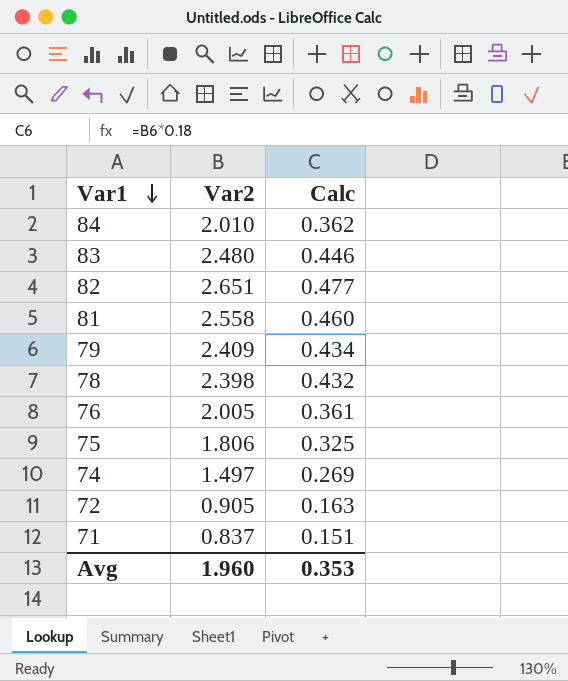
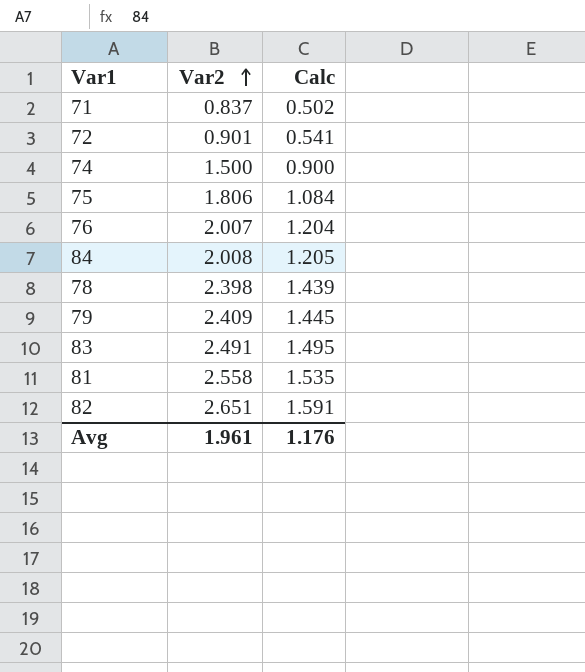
row order: Var1 descending -> Var2 ascending
column Calc | formula: [Var2] * 0.18 -> [Var2] * 0.6
72 | Var2: 0.905 -> 0.901
74 | Var2: 1.497 -> 1.500
76 | Var2: 2.005 -> 2.007
84 | Var2: 2.010 -> 2.008
83 | Var2: 2.480 -> 2.491
Avg | Var2: 1.960 -> 1.961
Avg | Calc: 0.353 -> 1.176

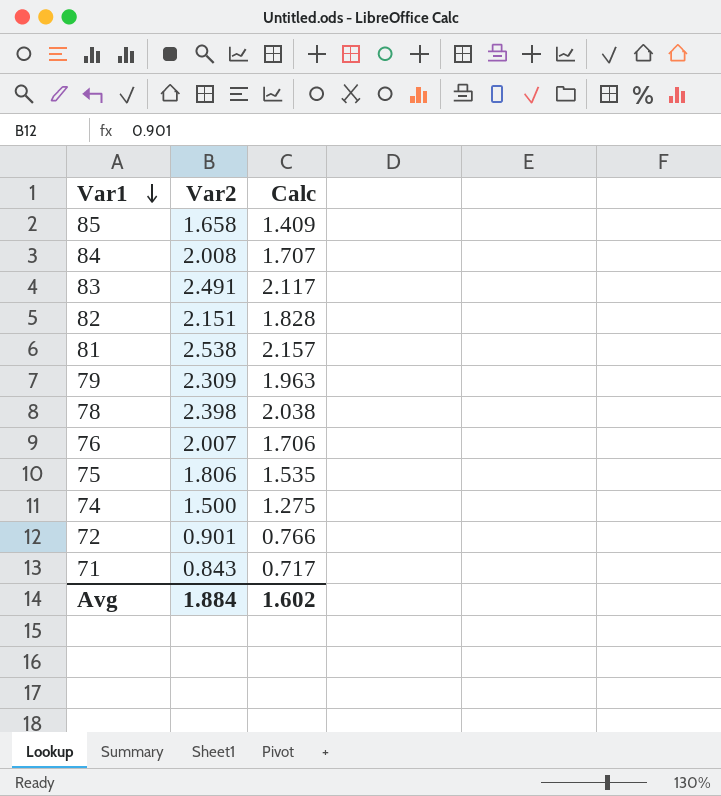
row order: Var2 ascending -> Var1 descending
column Calc | formula: [Var2] * 0.6 -> [Var2] * 0.85
row 85: none -> 1.658 | 1.409
82 | Var2: 2.651 -> 2.151
81 | Var2: 2.558 -> 2.538
79 | Var2: 2.409 -> 2.309
71 | Var2: 0.837 -> 0.843
Avg | Var2: 1.961 -> 1.884
Avg | Calc: 1.176 -> 1.602

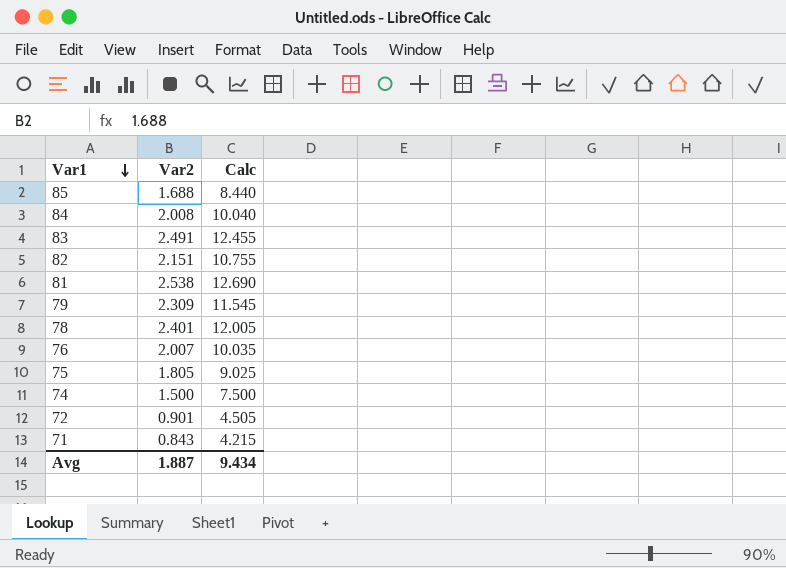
column Calc | formula: [Var2] * 0.85 -> [Var2] * 5
85 | Var2: 1.658 -> 1.688
78 | Var2: 2.398 -> 2.401
75 | Var2: 1.806 -> 1.805
Avg | Var2: 1.884 -> 1.887
Avg | Calc: 1.602 -> 9.434

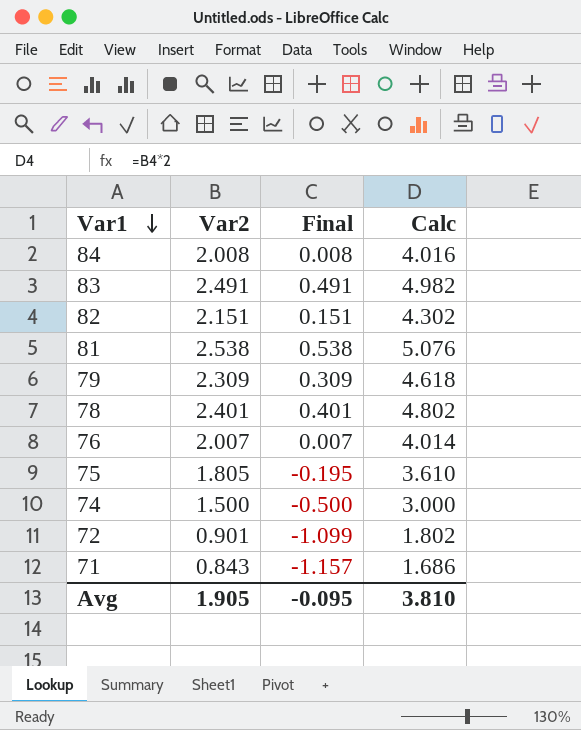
column Final | formula: none -> [Var2] - 2
column Calc | formula: [Var2] * 5 -> [Var2] * 2
row 85: 1.688 | 8.440 -> none
Avg | Var2: 1.887 -> 1.905
Avg | Calc: 9.434 -> 3.810

